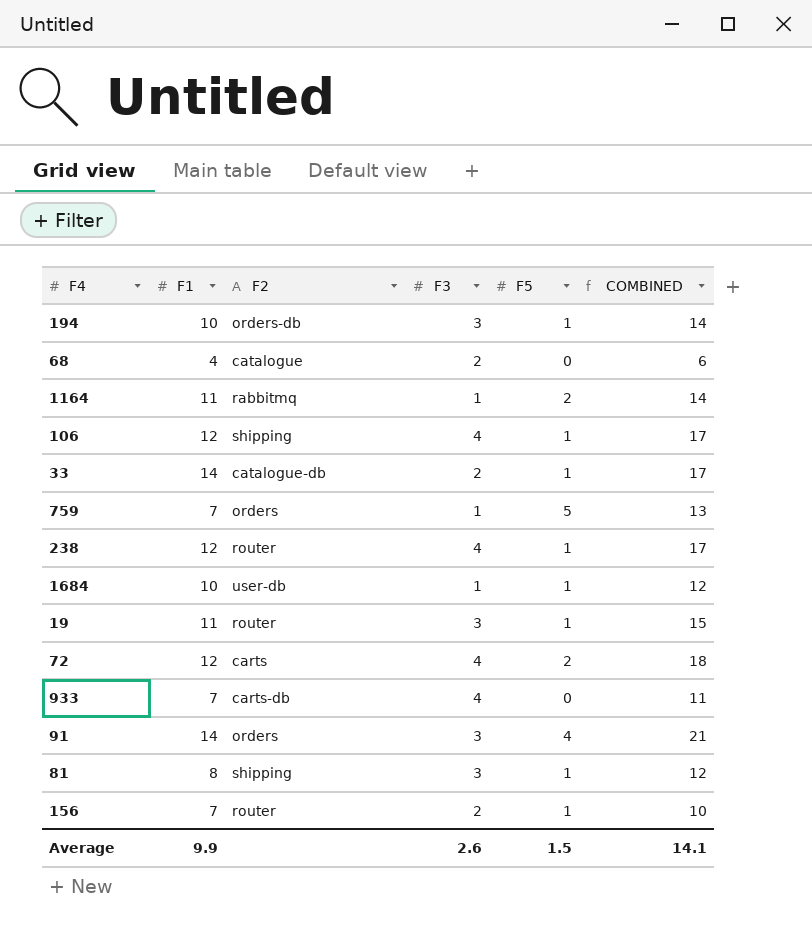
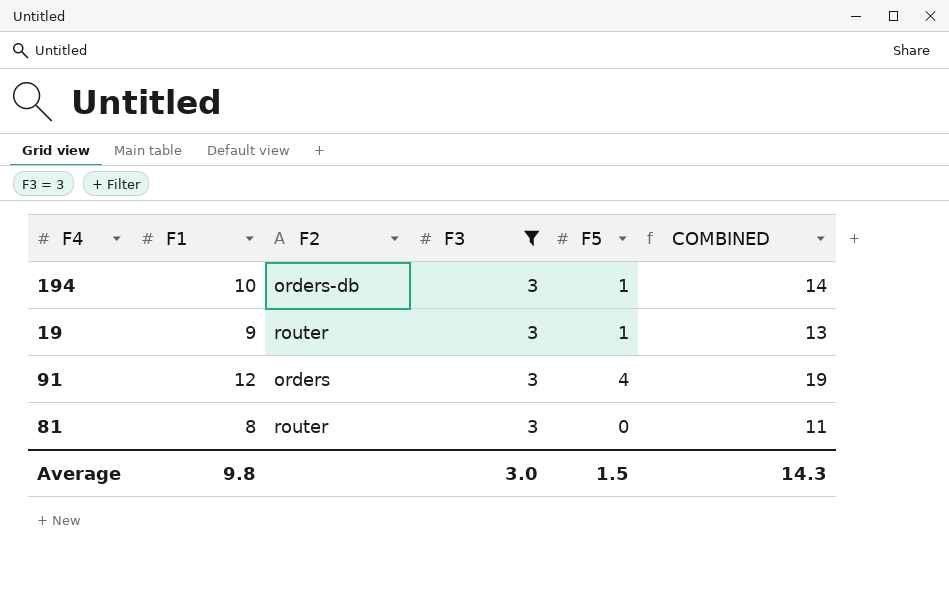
filter: none -> F3 = 3
19 | F1: 11 -> 9
19 | COMBINED: 15 -> 13
91 | F1: 14 -> 12
91 | COMBINED: 21 -> 19
81 | F2: shipping -> router
81 | F5: 1 -> 0
81 | COMBINED: 12 -> 11
Average | F1: 9.9 -> 9.8
Average | F3: 2.6 -> 3.0
Average | COMBINED: 14.1 -> 14.3

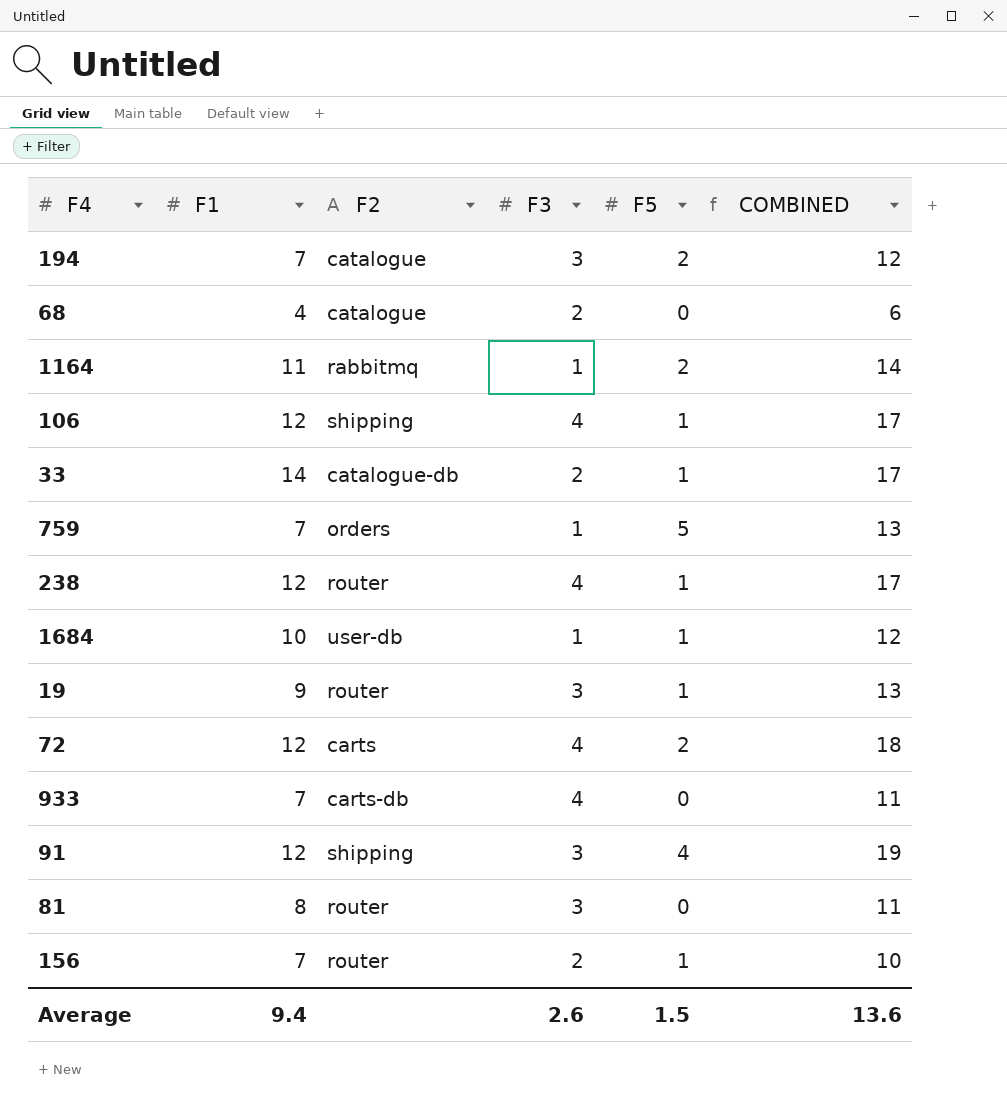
filter: F3 = 3 -> none
194 | F1: 10 -> 7
194 | F2: orders-db -> catalogue
194 | F5: 1 -> 2
194 | COMBINED: 14 -> 12
91 | F2: orders -> shipping
Average | F1: 9.8 -> 9.4
Average | F3: 3.0 -> 2.6
Average | COMBINED: 14.3 -> 13.6

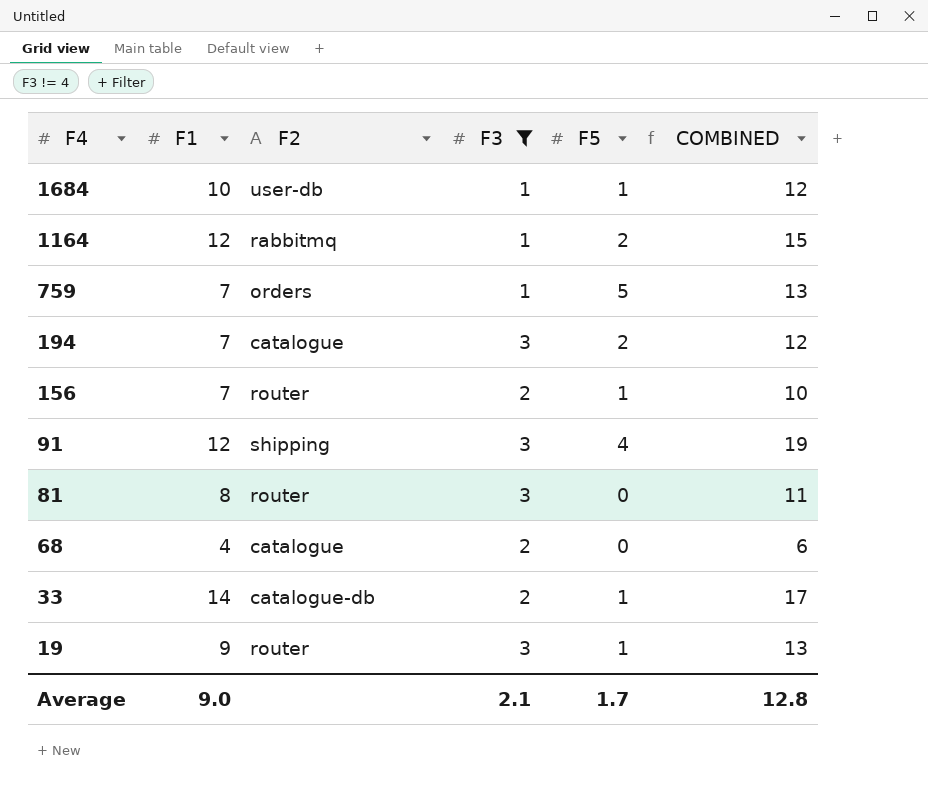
filter: none -> F3 != 4
row order: none -> F4 descending
1164 | F1: 11 -> 12
1164 | COMBINED: 14 -> 15
Average | F1: 9.4 -> 9.0
Average | F3: 2.6 -> 2.1
Average | F5: 1.5 -> 1.7
Average | COMBINED: 13.6 -> 12.8

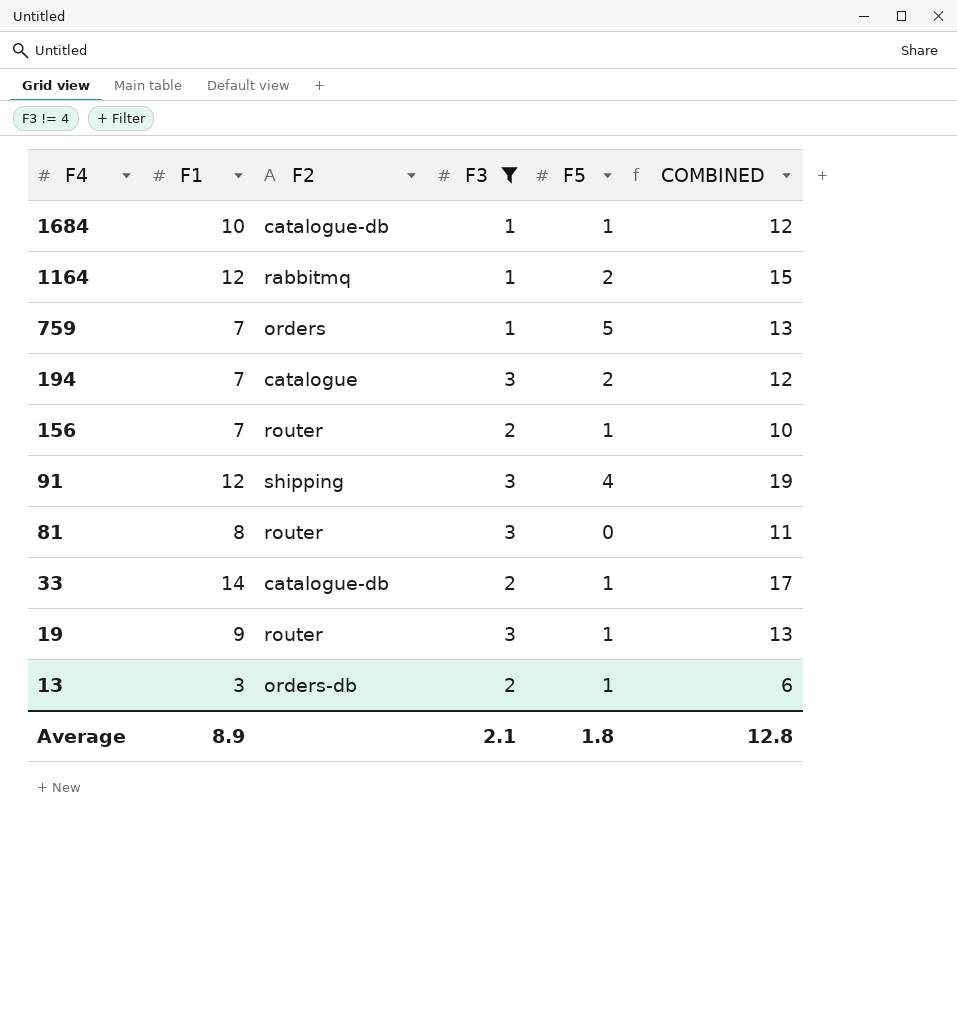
row 68: 4 | catalogue | 2 | 0 | 6 -> none
1684 | F2: user-db -> catalogue-db
row 13: none -> 3 | orders-db | 2 | 1 | 6
Average | F1: 9.0 -> 8.9
Average | F5: 1.7 -> 1.8

